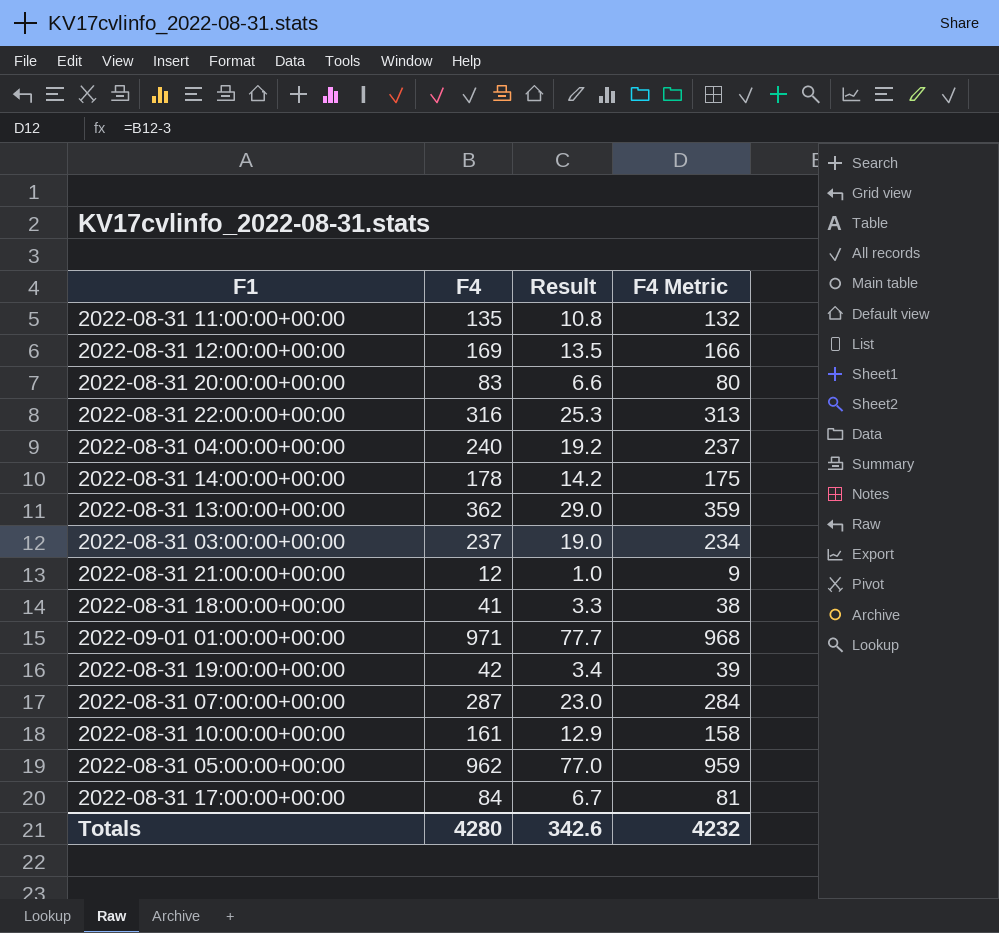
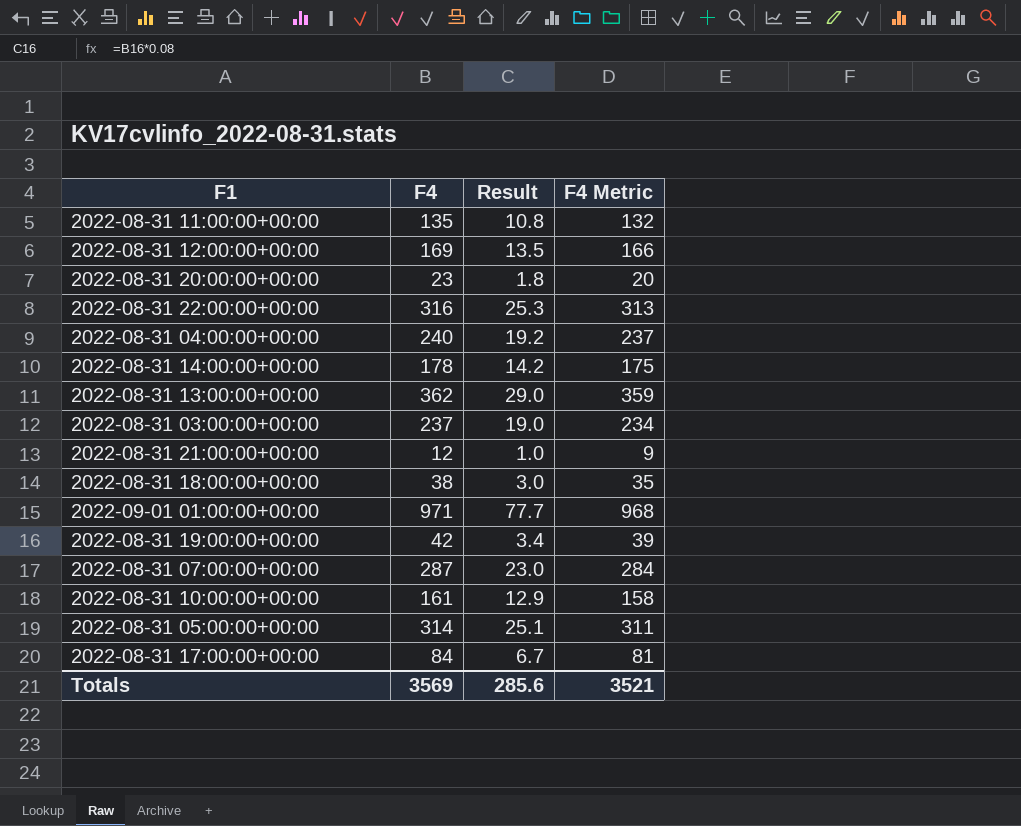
2022-08-31 20:00:00+00:00 | F4: 83 -> 23
2022-08-31 20:00:00+00:00 | Result: 6.6 -> 1.8
2022-08-31 20:00:00+00:00 | F4 Metric: 80 -> 20
2022-08-31 18:00:00+00:00 | F4: 41 -> 38
2022-08-31 18:00:00+00:00 | Result: 3.3 -> 3.0
2022-08-31 18:00:00+00:00 | F4 Metric: 38 -> 35
2022-08-31 05:00:00+00:00 | F4: 962 -> 314
2022-08-31 05:00:00+00:00 | Result: 77.0 -> 25.1
2022-08-31 05:00:00+00:00 | F4 Metric: 959 -> 311
Totals | F4: 4280 -> 3569
Totals | Result: 342.6 -> 285.6
Totals | F4 Metric: 4232 -> 3521

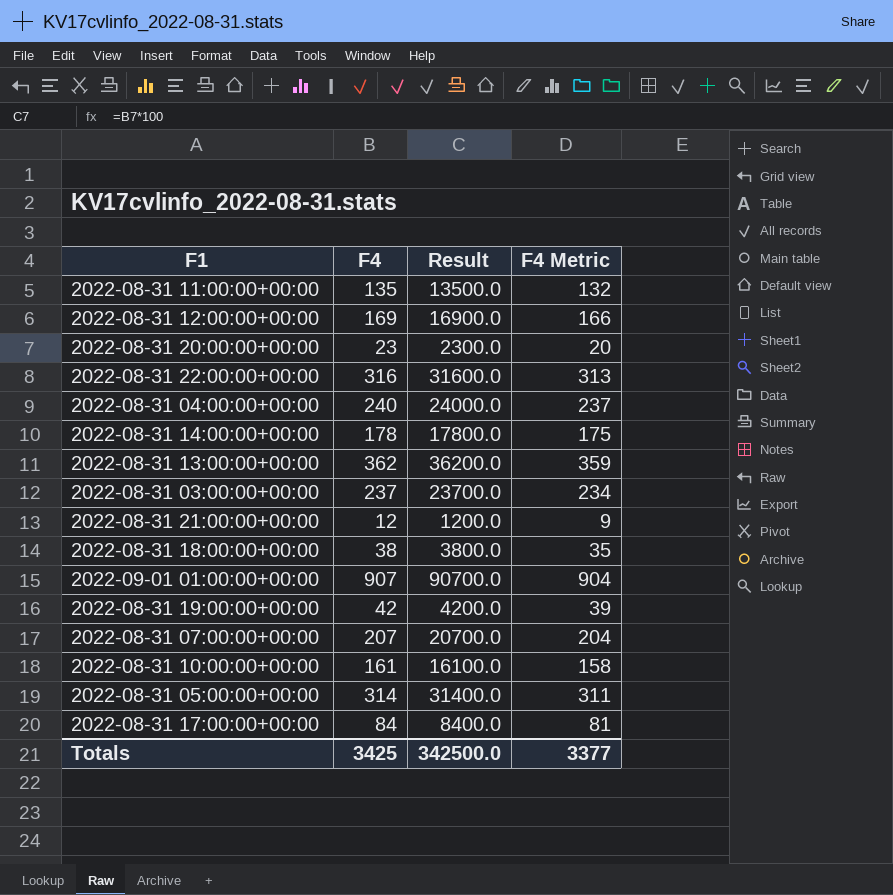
column Result | formula: [F4] * 0.08 -> [F4] * 100
2022-09-01 01:00:00+00:00 | F4: 971 -> 907
2022-09-01 01:00:00+00:00 | F4 Metric: 968 -> 904
2022-08-31 07:00:00+00:00 | F4: 287 -> 207
2022-08-31 07:00:00+00:00 | F4 Metric: 284 -> 204
Totals | F4: 3569 -> 3425
Totals | Result: 285.6 -> 342500.0
Totals | F4 Metric: 3521 -> 3377

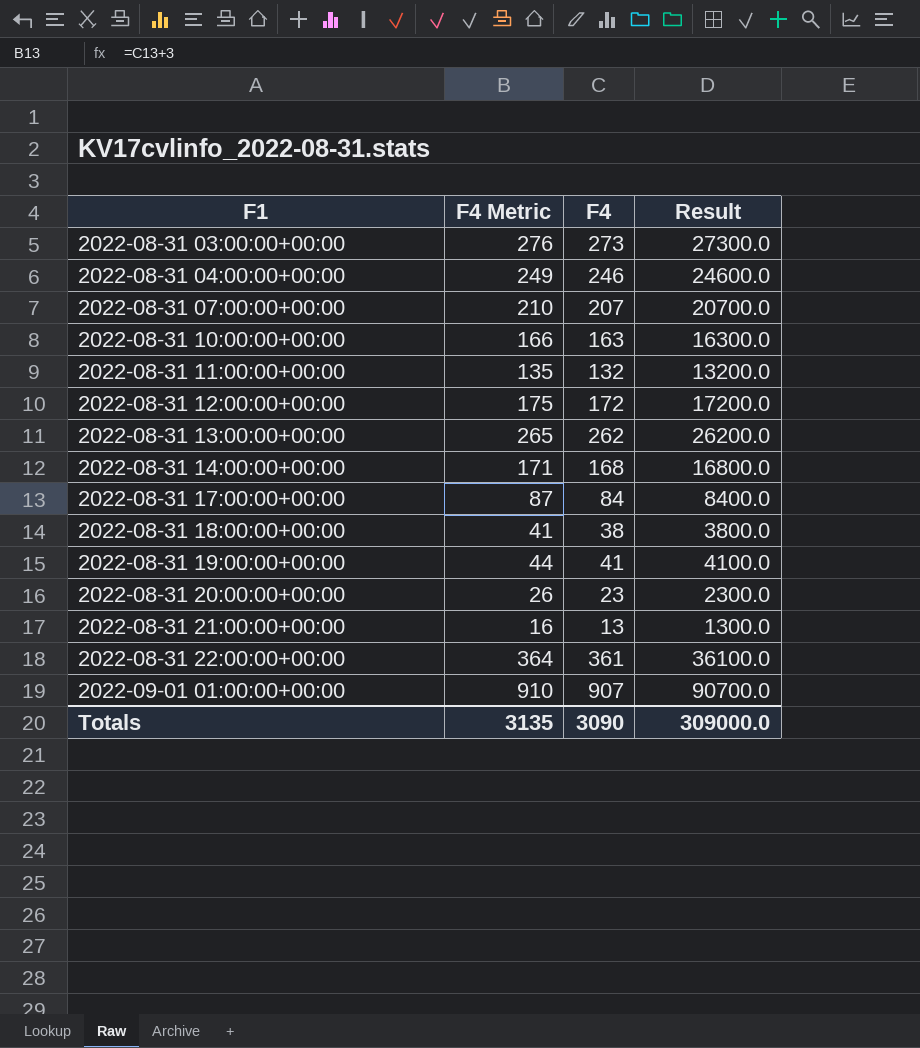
row order: none -> F1 ascending
column F4 Metric | formula: [F4] - 3 -> [F4] + 3
column F4 Metric | position: 4 -> 2
row 2022-08-31 05:00:00+00:00: 314 | 31400.0 | 311 -> none
2022-08-31 03:00:00+00:00 | F4: 237 -> 273
2022-08-31 03:00:00+00:00 | Result: 23700.0 -> 27300.0
2022-08-31 04:00:00+00:00 | F4: 240 -> 246
2022-08-31 04:00:00+00:00 | Result: 24000.0 -> 24600.0
2022-08-31 10:00:00+00:00 | F4: 161 -> 163
2022-08-31 10:00:00+00:00 | Result: 16100.0 -> 16300.0
2022-08-31 11:00:00+00:00 | F4: 135 -> 132
2022-08-31 11:00:00+00:00 | Result: 13500.0 -> 13200.0
2022-08-31 12:00:00+00:00 | F4: 169 -> 172
2022-08-31 12:00:00+00:00 | Result: 16900.0 -> 17200.0
2022-08-31 13:00:00+00:00 | F4: 362 -> 262
2022-08-31 13:00:00+00:00 | Result: 36200.0 -> 26200.0
2022-08-31 14:00:00+00:00 | F4: 178 -> 168
2022-08-31 14:00:00+00:00 | Result: 17800.0 -> 16800.0
2022-08-31 19:00:00+00:00 | F4: 42 -> 41
2022-08-31 19:00:00+00:00 | Result: 4200.0 -> 4100.0
2022-08-31 21:00:00+00:00 | F4: 12 -> 13
2022-08-31 21:00:00+00:00 | Result: 1200.0 -> 1300.0
2022-08-31 22:00:00+00:00 | F4: 316 -> 361
2022-08-31 22:00:00+00:00 | Result: 31600.0 -> 36100.0
Totals | F4 Metric: 3377 -> 3135
Totals | F4: 3425 -> 3090
Totals | Result: 342500.0 -> 309000.0

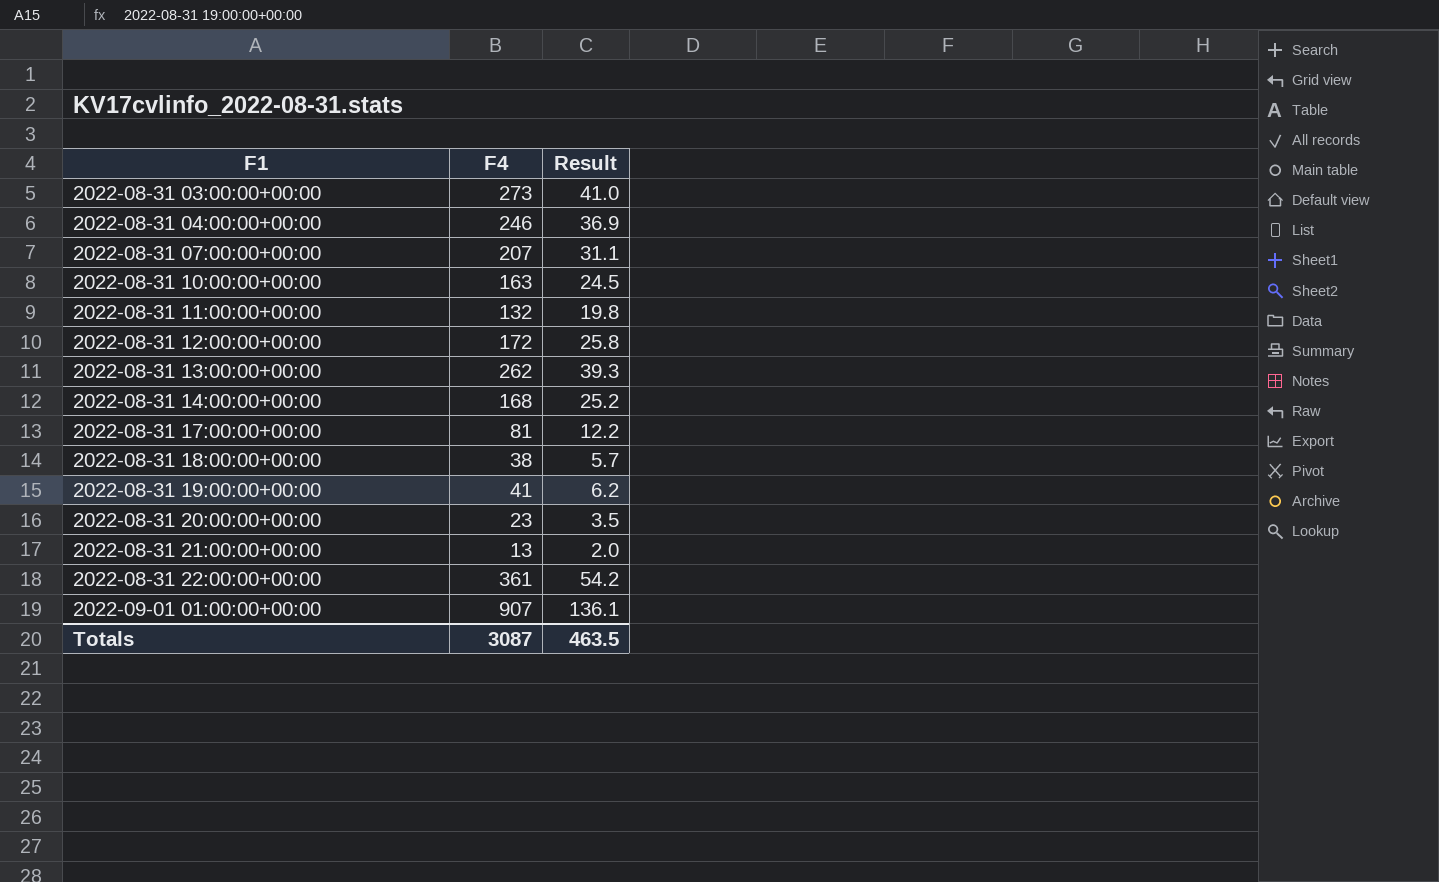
column F4 Metric | formula: [F4] + 3 -> none
column Result | formula: [F4] * 100 -> [F4] * 0.15
2022-08-31 17:00:00+00:00 | F4: 84 -> 81
Totals | F4: 3090 -> 3087
Totals | Result: 309000.0 -> 463.5

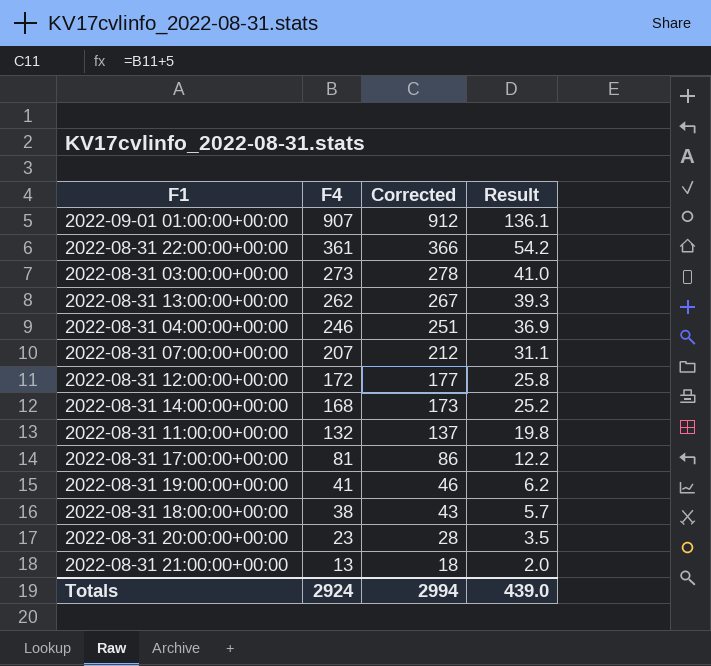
row order: F1 ascending -> F4 descending
column Corrected | formula: none -> [F4] + 5
row 2022-08-31 10:00:00+00:00: 163 | 24.5 -> none
Totals | F4: 3087 -> 2924
Totals | Result: 463.5 -> 439.0

